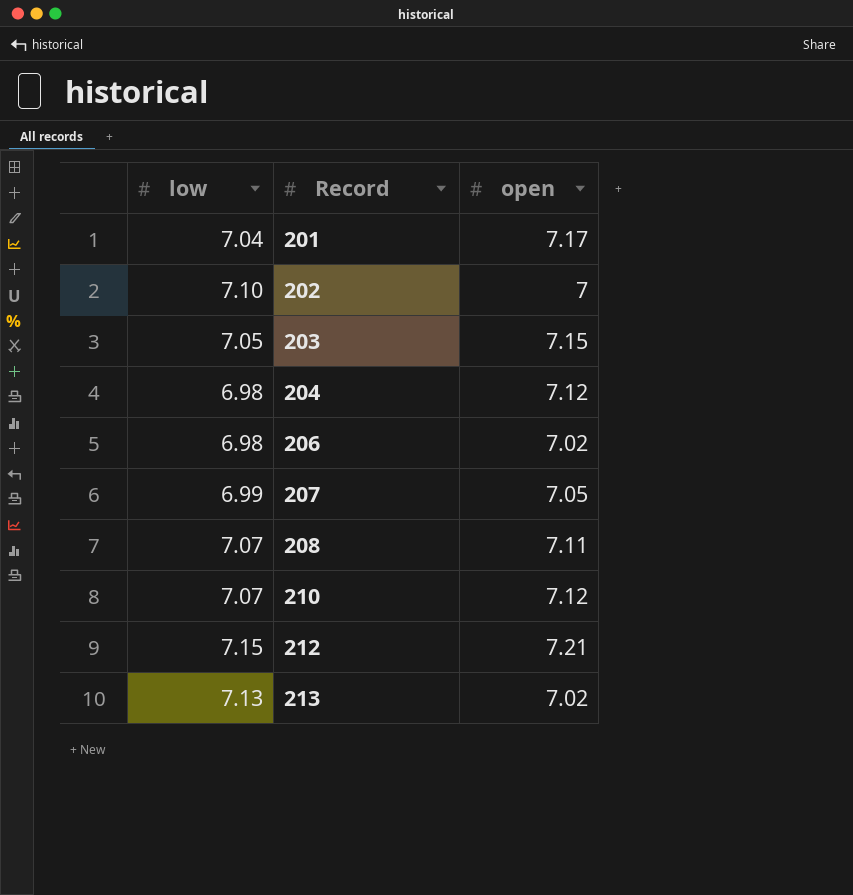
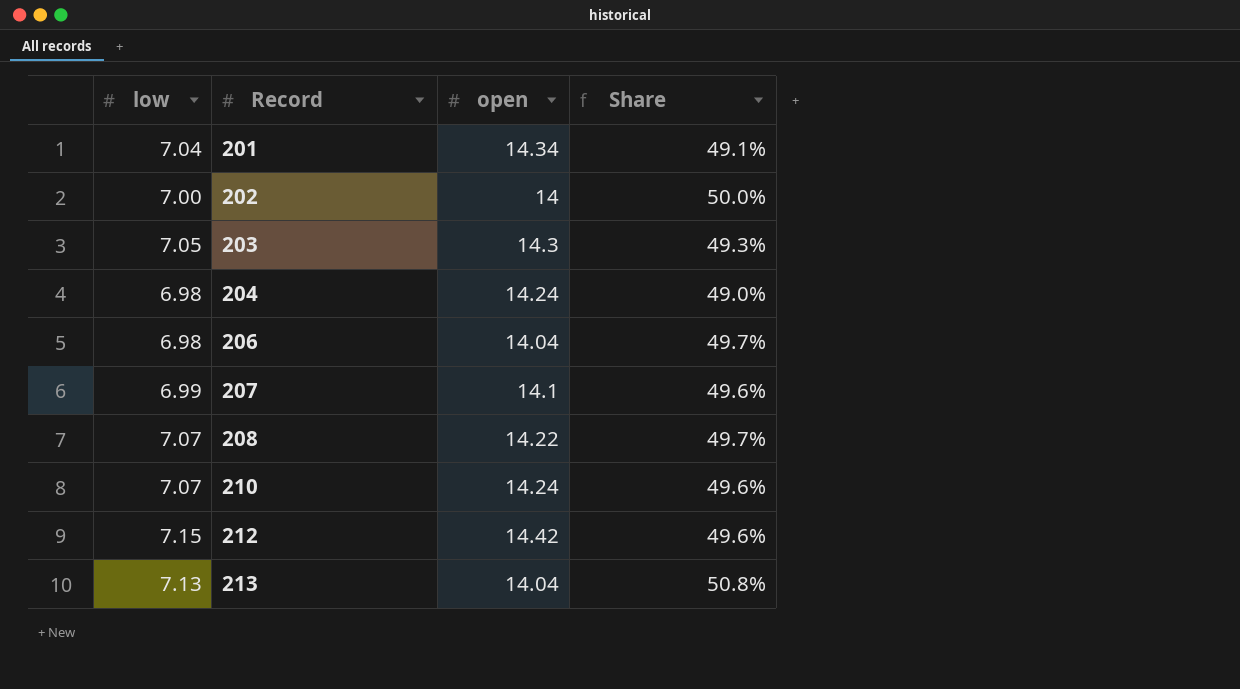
column Share | formula: none -> [low] / [open]
201 | open: 7.17 -> 14.34
202 | low: 7.10 -> 7.00
202 | open: 7 -> 14
203 | open: 7.15 -> 14.3
204 | open: 7.12 -> 14.24
206 | open: 7.02 -> 14.04
207 | open: 7.05 -> 14.1
208 | open: 7.11 -> 14.22
210 | open: 7.12 -> 14.24
212 | open: 7.21 -> 14.42
213 | open: 7.02 -> 14.04

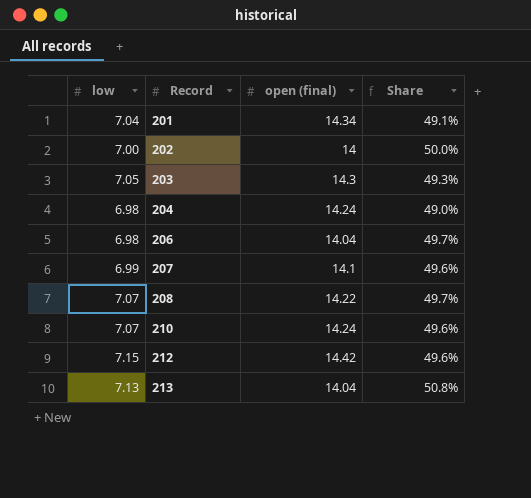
column name: open -> open (final)

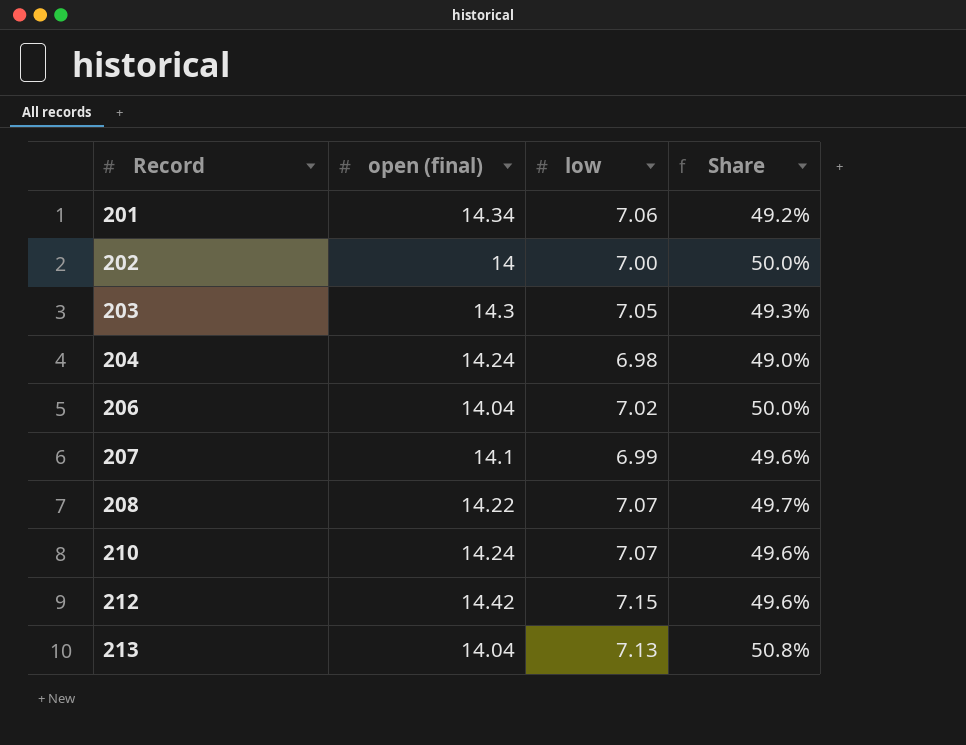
column low | position: 1 -> 3
201 | low: 7.04 -> 7.06
201 | Share: 49.1% -> 49.2%
206 | low: 6.98 -> 7.02
206 | Share: 49.7% -> 50.0%

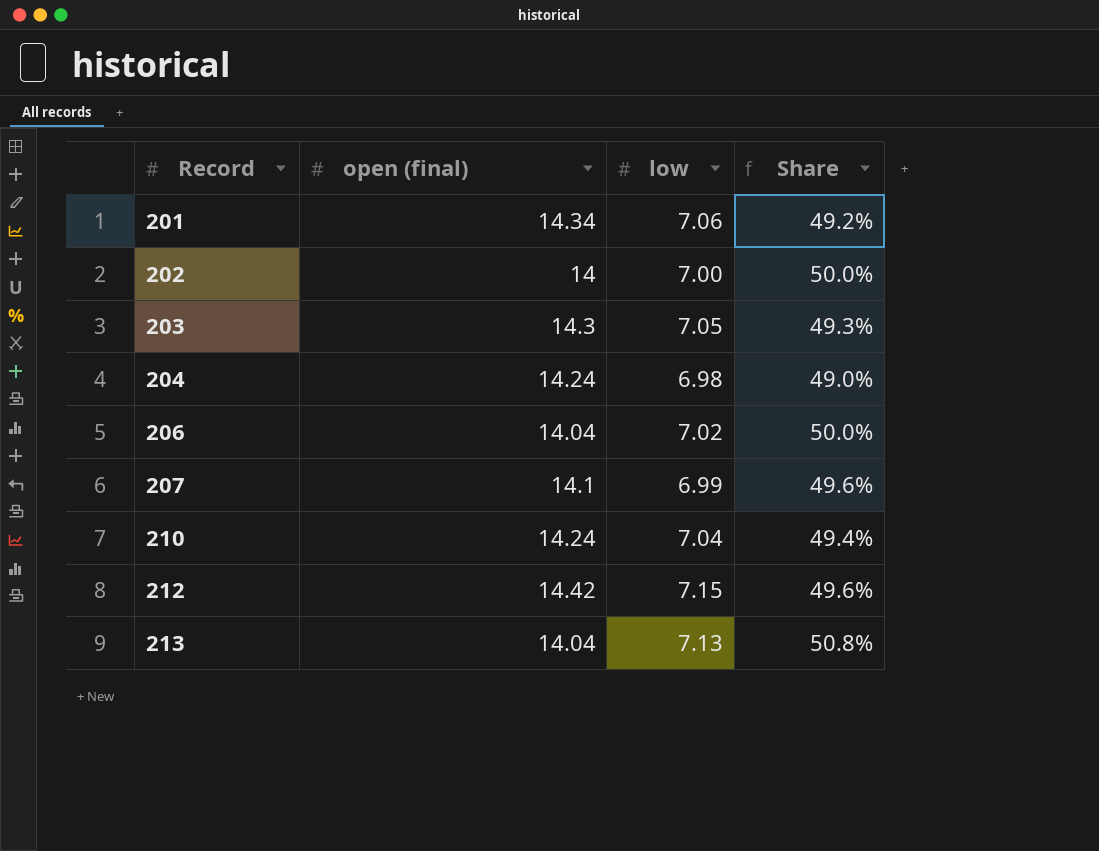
row 208: 14.22 | 7.07 | 49.7% -> none
210 | low: 7.07 -> 7.04
210 | Share: 49.6% -> 49.4%

